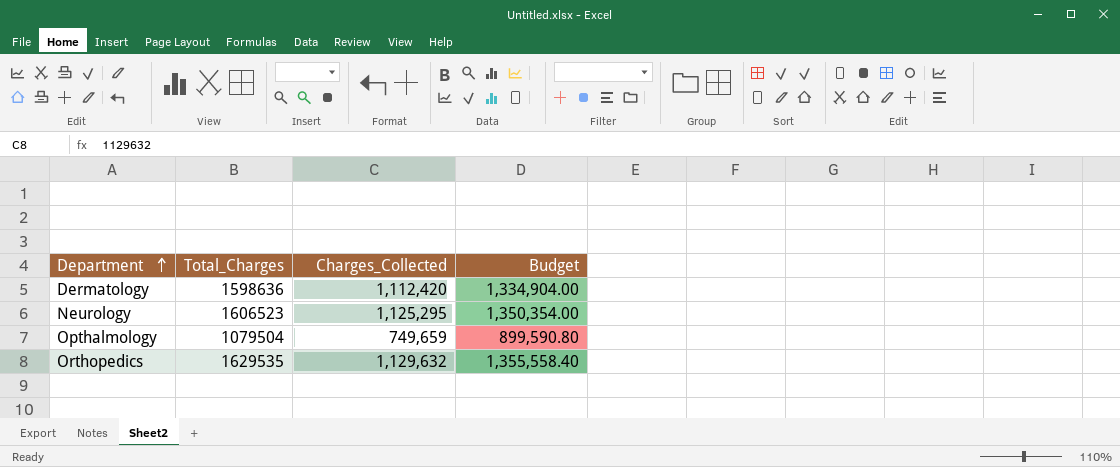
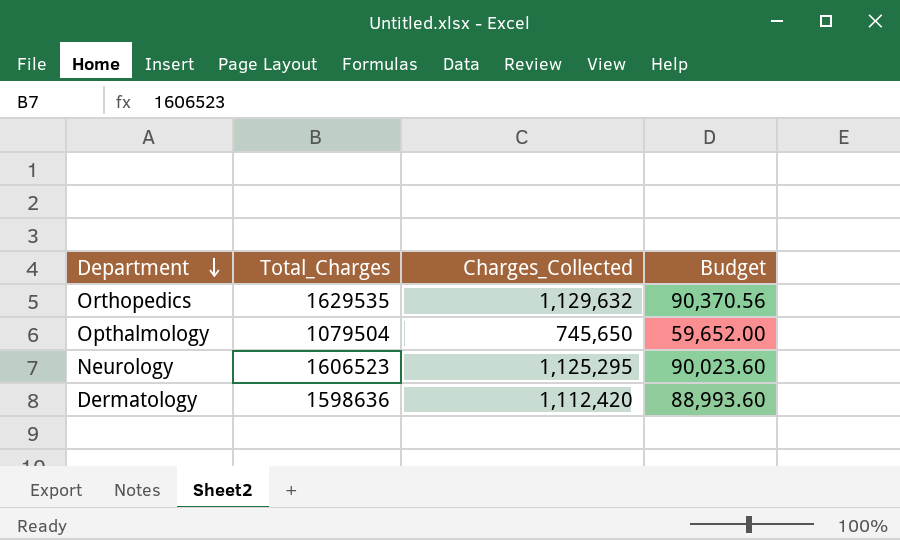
row order: Department ascending -> Department descending
column Budget | formula: [Charges_Collected] * 1.2 -> [Charges_Collected] * 0.08
Opthalmology | Charges_Collected: 749,659 -> 745,650

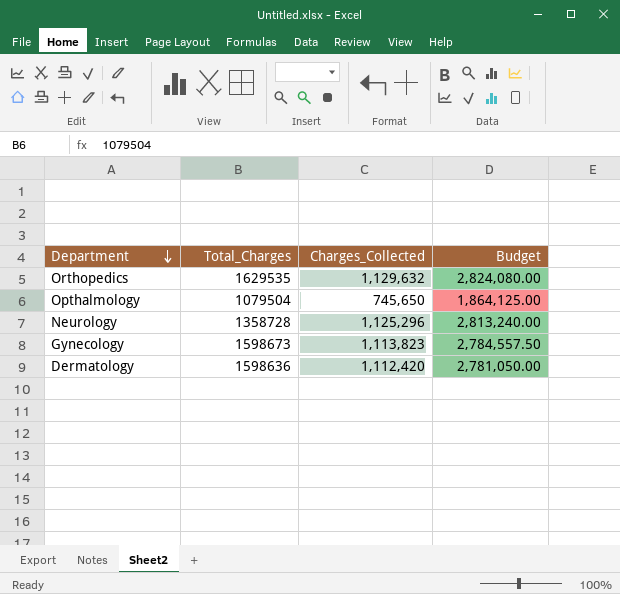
column Budget | formula: [Charges_Collected] * 0.08 -> [Charges_Collected] * 2.5
Neurology | Total_Charges: 1606523 -> 1358728
Neurology | Charges_Collected: 1,125,295 -> 1,125,296
row Gynecology: none -> 1598673 | 1,113,823 | 2,784,557.50

